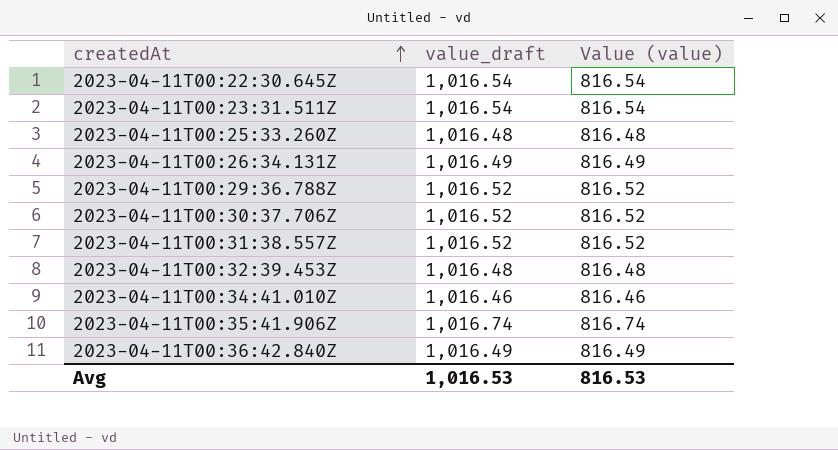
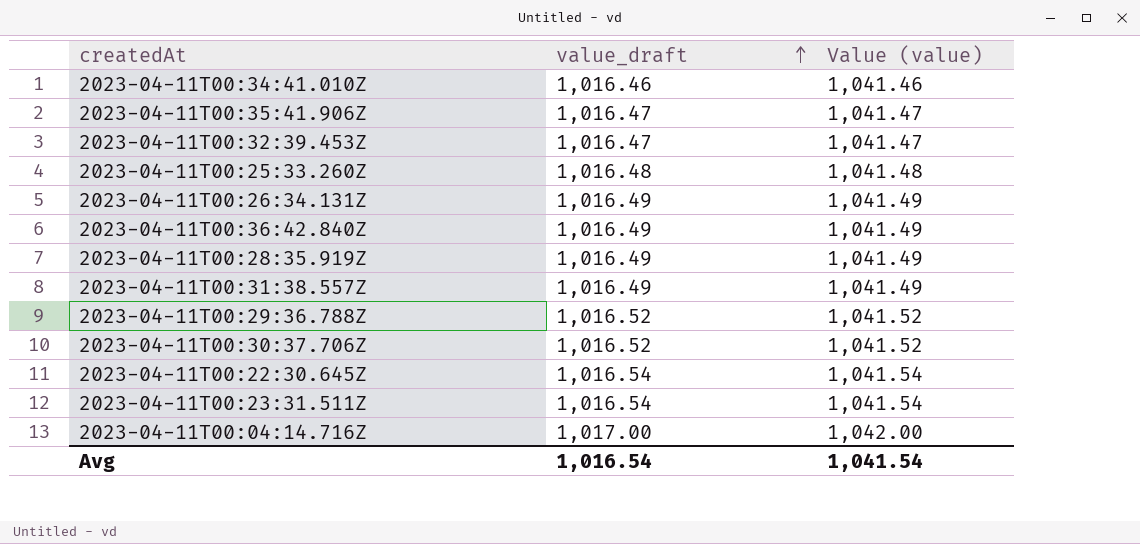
row order: createdAt ascending -> value_draft ascending
column Value (value) | formula: [value_draft] - 200 -> [value_draft] + 25
2023-04-11T00:35:41.906Z | value_draft: 1,016.74 -> 1,016.47
2023-04-11T00:32:39.453Z | value_draft: 1,016.48 -> 1,016.47
row 2023-04-11T00:28:35.919Z: none -> 1,016.49 | 1,041.49
2023-04-11T00:31:38.557Z | value_draft: 1,016.52 -> 1,016.49
row 2023-04-11T00:04:14.716Z: none -> 1,017.00 | 1,042.00
Avg | value_draft: 1,016.53 -> 1,016.54
Avg | Value (value): 816.53 -> 1,041.54

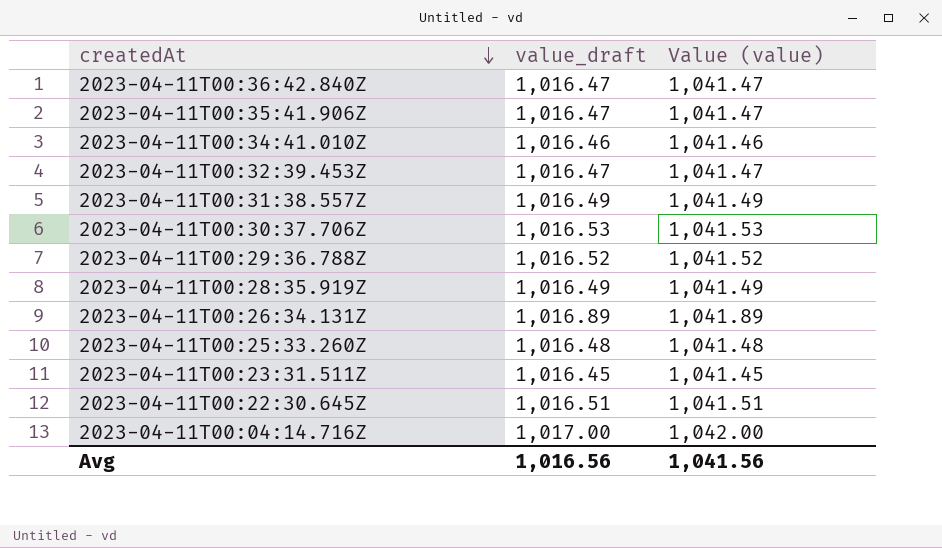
row order: value_draft ascending -> createdAt descending
2023-04-11T00:36:42.840Z | value_draft: 1,016.49 -> 1,016.47
2023-04-11T00:36:42.840Z | Value (value): 1,041.49 -> 1,041.47
2023-04-11T00:30:37.706Z | value_draft: 1,016.52 -> 1,016.53
2023-04-11T00:30:37.706Z | Value (value): 1,041.52 -> 1,041.53
2023-04-11T00:26:34.131Z | value_draft: 1,016.49 -> 1,016.89
2023-04-11T00:26:34.131Z | Value (value): 1,041.49 -> 1,041.89
2023-04-11T00:23:31.511Z | value_draft: 1,016.54 -> 1,016.45
2023-04-11T00:23:31.511Z | Value (value): 1,041.54 -> 1,041.45
2023-04-11T00:22:30.645Z | value_draft: 1,016.54 -> 1,016.51
2023-04-11T00:22:30.645Z | Value (value): 1,041.54 -> 1,041.51
Avg | value_draft: 1,016.54 -> 1,016.56
Avg | Value (value): 1,041.54 -> 1,041.56

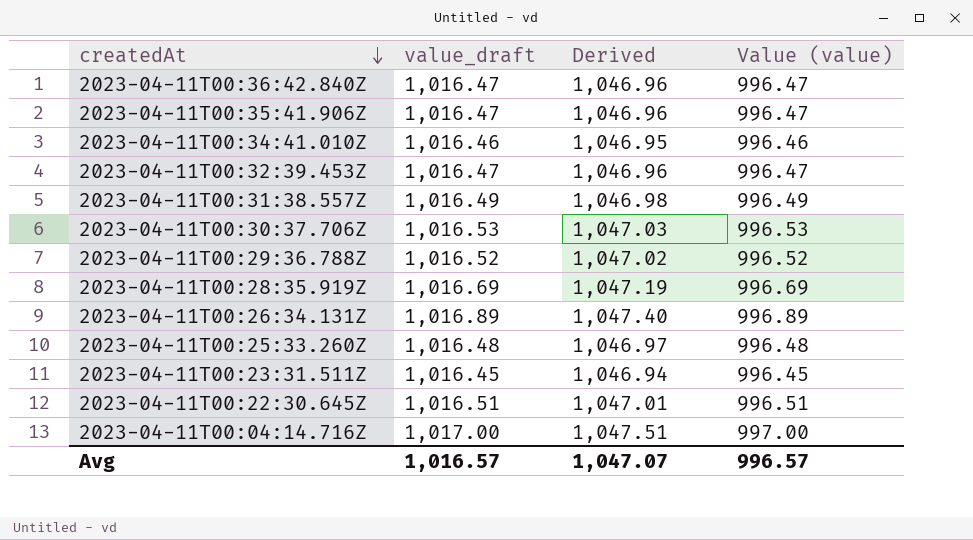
column Derived | formula: none -> [value_draft] * 1.03
column Value (value) | formula: [value_draft] + 25 -> [value_draft] - 20
2023-04-11T00:28:35.919Z | value_draft: 1,016.49 -> 1,016.69
Avg | value_draft: 1,016.56 -> 1,016.57
Avg | Value (value): 1,041.56 -> 996.57

